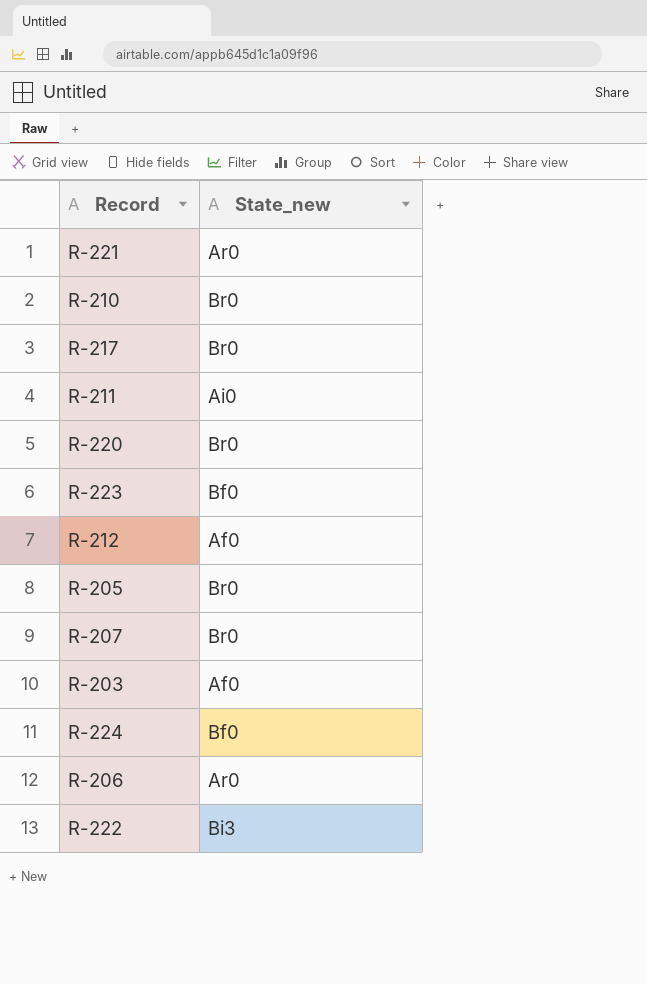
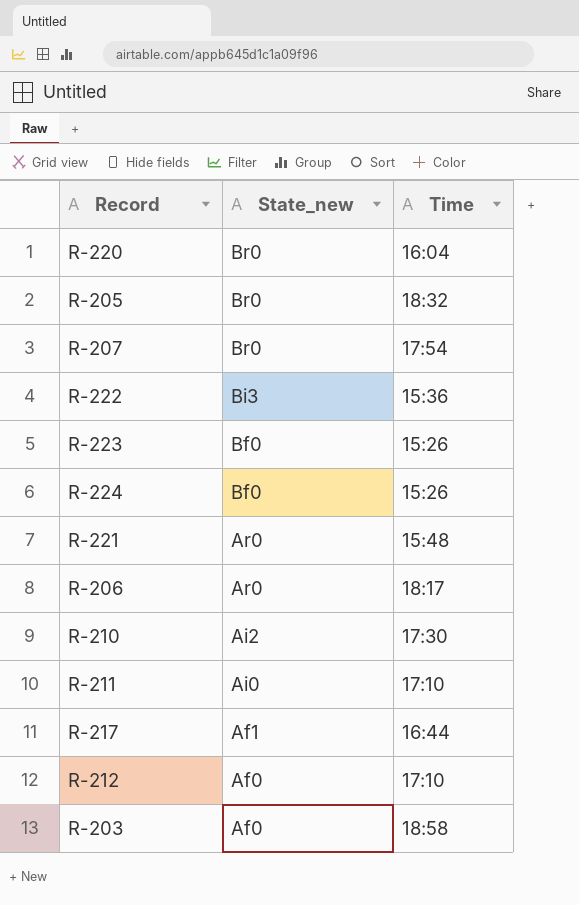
row order: none -> State_new descending
column Time | position: none -> 3
R-210 | State_new: Br0 -> Ai2
R-217 | State_new: Br0 -> Af1

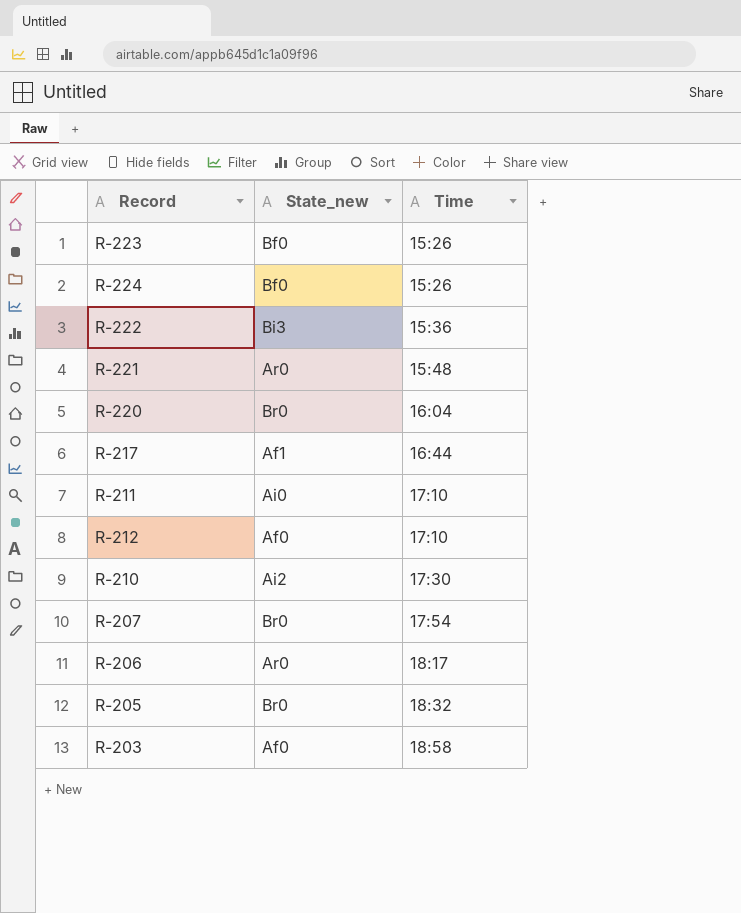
row order: State_new descending -> Time ascending

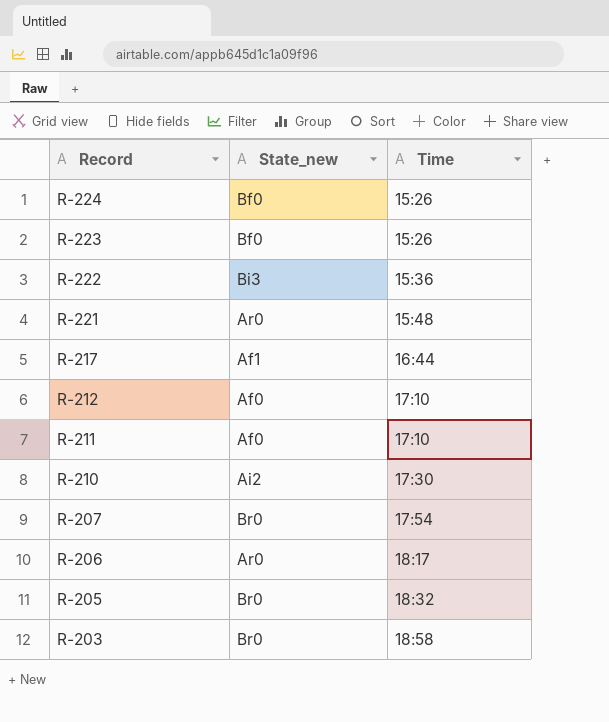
row order: Time ascending -> Record descending
row R-220: Br0 | 16:04 -> none
R-211 | State_new: Ai0 -> Af0
R-203 | State_new: Af0 -> Br0

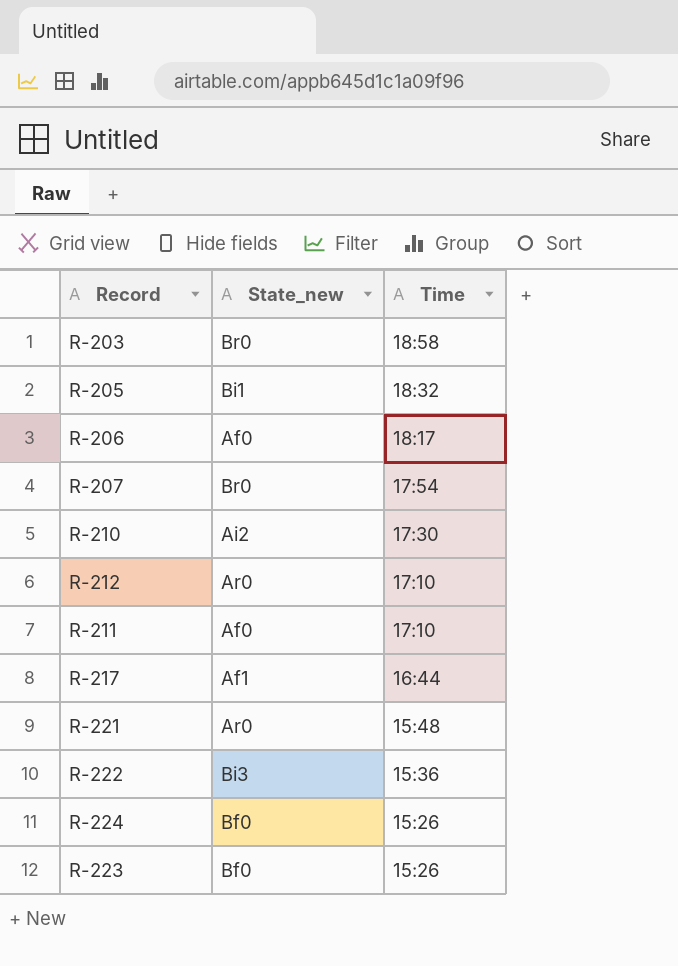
row order: Record descending -> Time descending
R-205 | State_new: Br0 -> Bi1
R-206 | State_new: Ar0 -> Af0
R-212 | State_new: Af0 -> Ar0

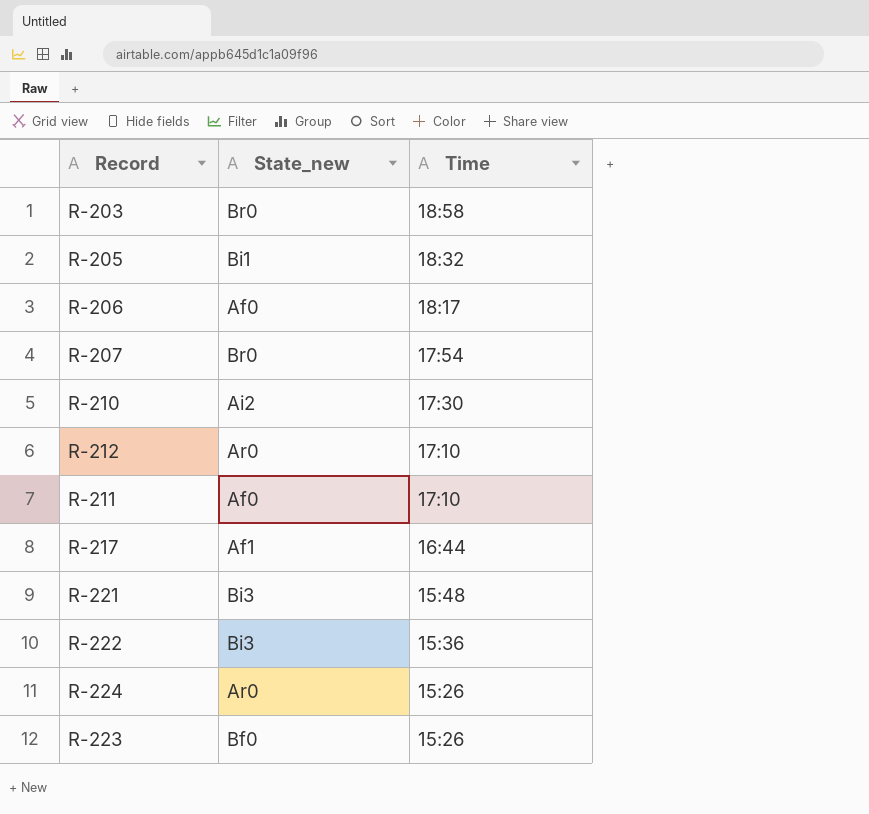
R-221 | State_new: Ar0 -> Bi3
R-224 | State_new: Bf0 -> Ar0

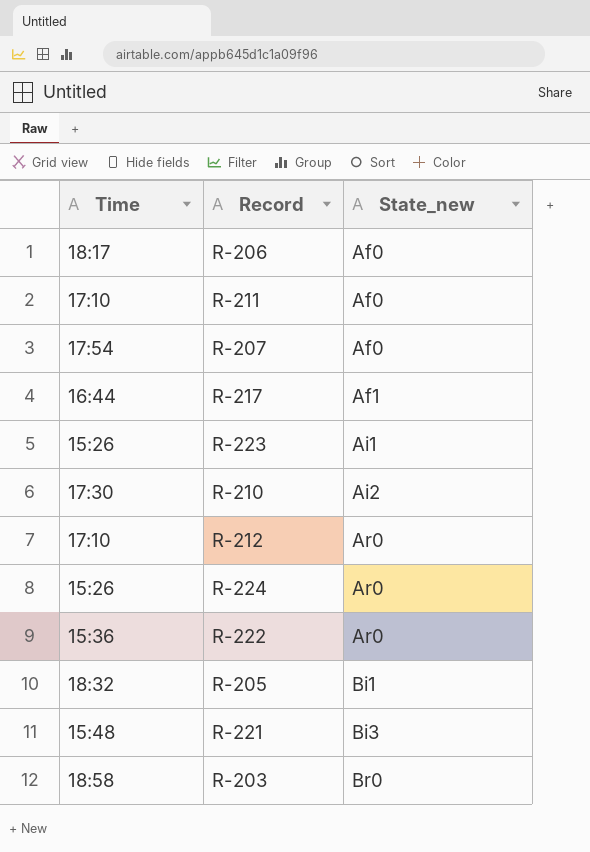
row order: Time descending -> State_new ascending
column Time | position: 3 -> 1
R-207 | State_new: Br0 -> Af0
R-223 | State_new: Bf0 -> Ai1
R-222 | State_new: Bi3 -> Ar0

